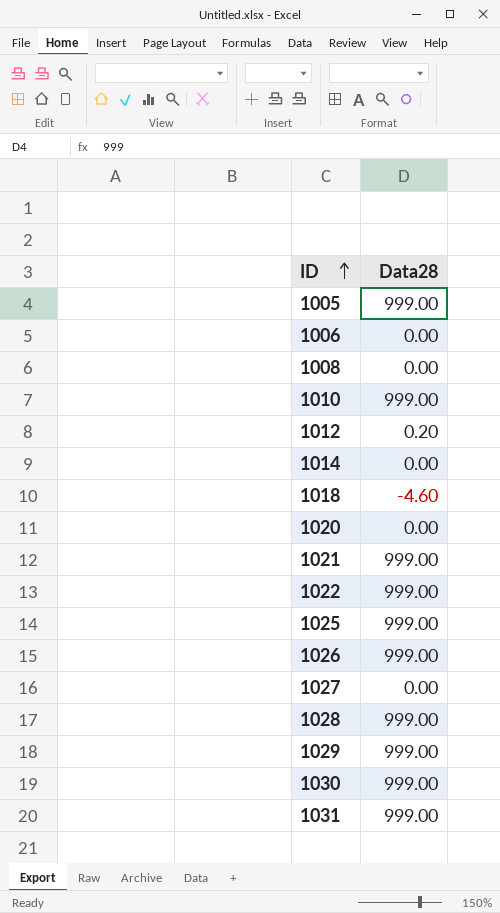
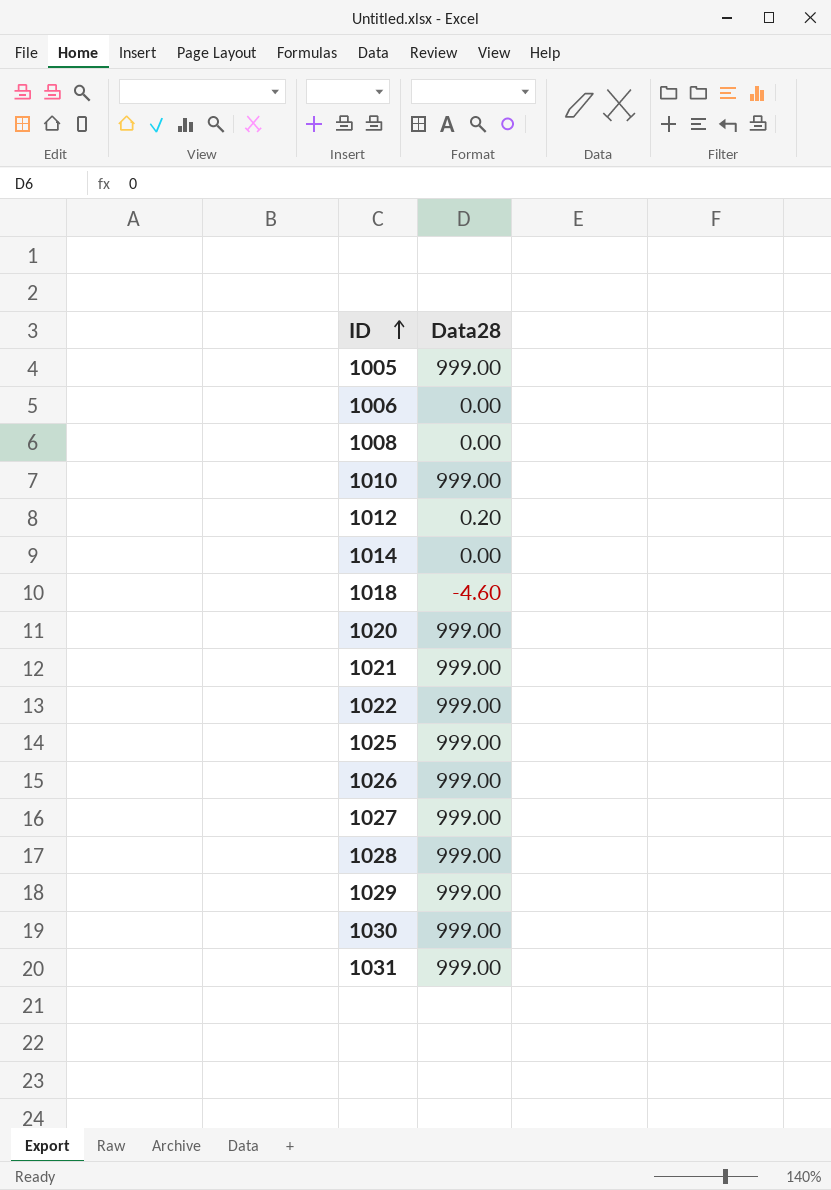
1020 | Data28: 0.00 -> 999.00
1027 | Data28: 0.00 -> 999.00

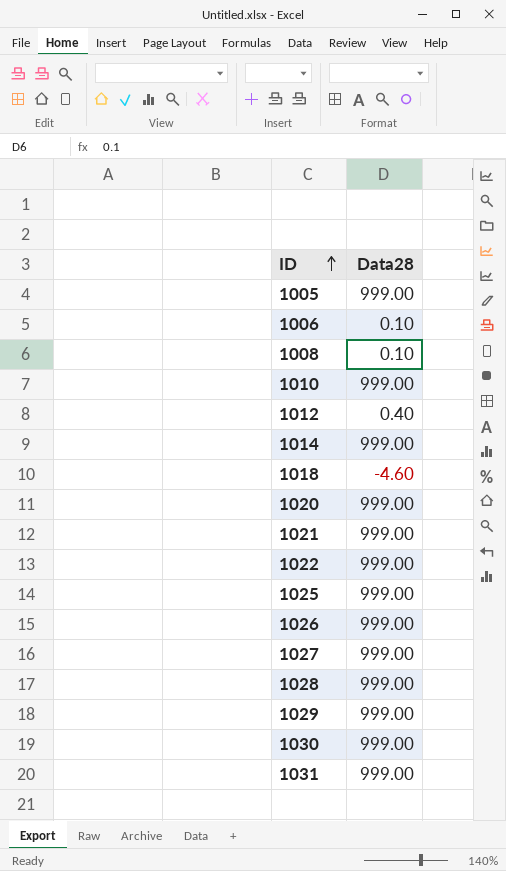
1006 | Data28: 0.00 -> 0.10
1008 | Data28: 0.00 -> 0.10
1012 | Data28: 0.20 -> 0.40
1014 | Data28: 0.00 -> 999.00

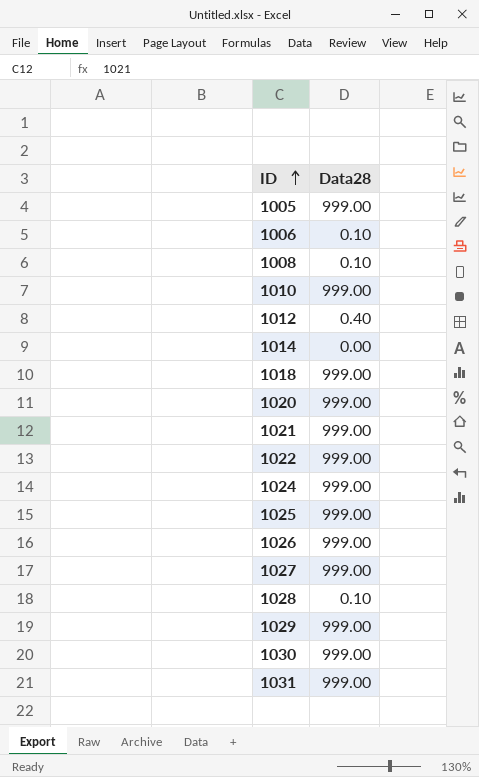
1014 | Data28: 999.00 -> 0.00
1018 | Data28: -4.60 -> 999.00
row 1024: none -> 999.00
1028 | Data28: 999.00 -> 0.10

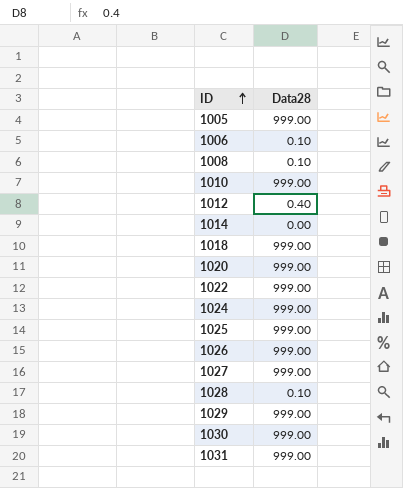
row 1021: 999.00 -> none

